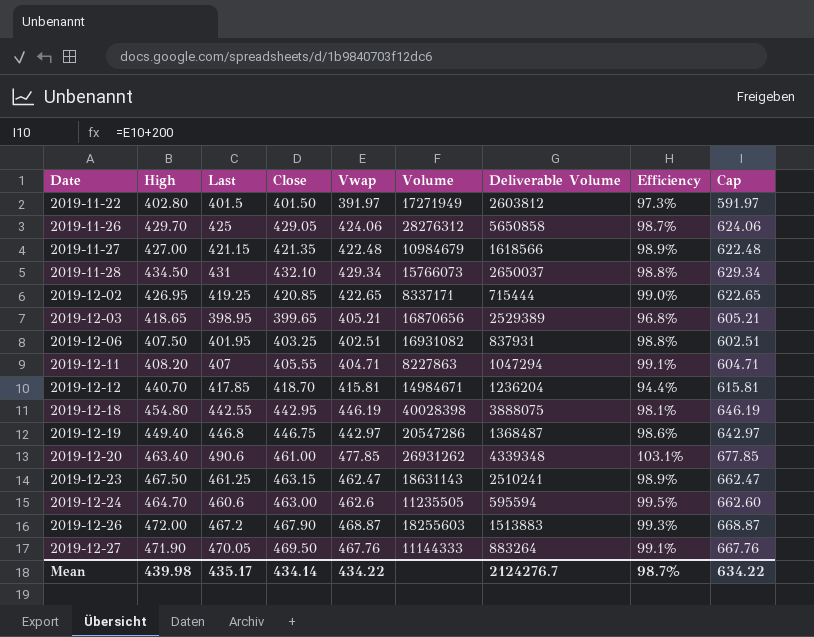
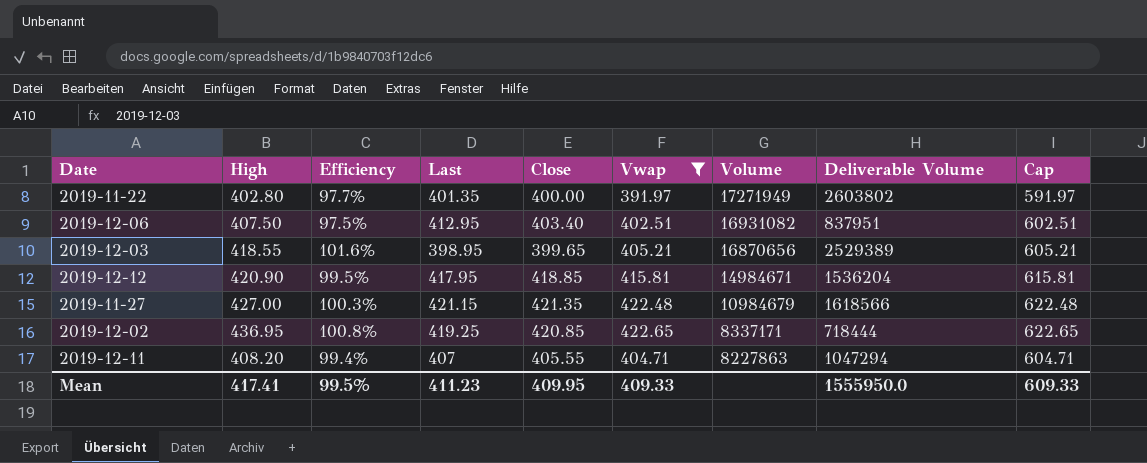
filter: none -> Vwap <= 422.65
row order: Date ascending -> Volume descending
column Efficiency | formula: [Vwap] / [High] -> [Vwap] / [Last]
column Efficiency | position: 8 -> 3
2019-11-22 | Last: 401.5 -> 401.35
2019-11-22 | Close: 401.50 -> 400.00
2019-11-22 | Deliverable Volume: 2603812 -> 2603802
2019-12-06 | Last: 401.95 -> 412.95
2019-12-06 | Close: 403.25 -> 403.40
2019-12-06 | Deliverable Volume: 837931 -> 837951
2019-12-03 | High: 418.65 -> 418.55
2019-12-12 | High: 440.70 -> 420.90
2019-12-12 | Last: 417.85 -> 417.95
2019-12-12 | Close: 418.70 -> 418.85
2019-12-12 | Deliverable Volume: 1236204 -> 1536204
2019-12-02 | High: 426.95 -> 436.95
2019-12-02 | Deliverable Volume: 715444 -> 718444
Mean | High: 439.98 -> 417.41
Mean | Efficiency: 98.7% -> 99.5%
Mean | Last: 435.17 -> 411.23
Mean | Close: 434.14 -> 409.95
Mean | Vwap: 434.22 -> 409.33
Mean | Deliverable Volume: 2124276.7 -> 1555950.0
Mean | Cap: 634.22 -> 609.33

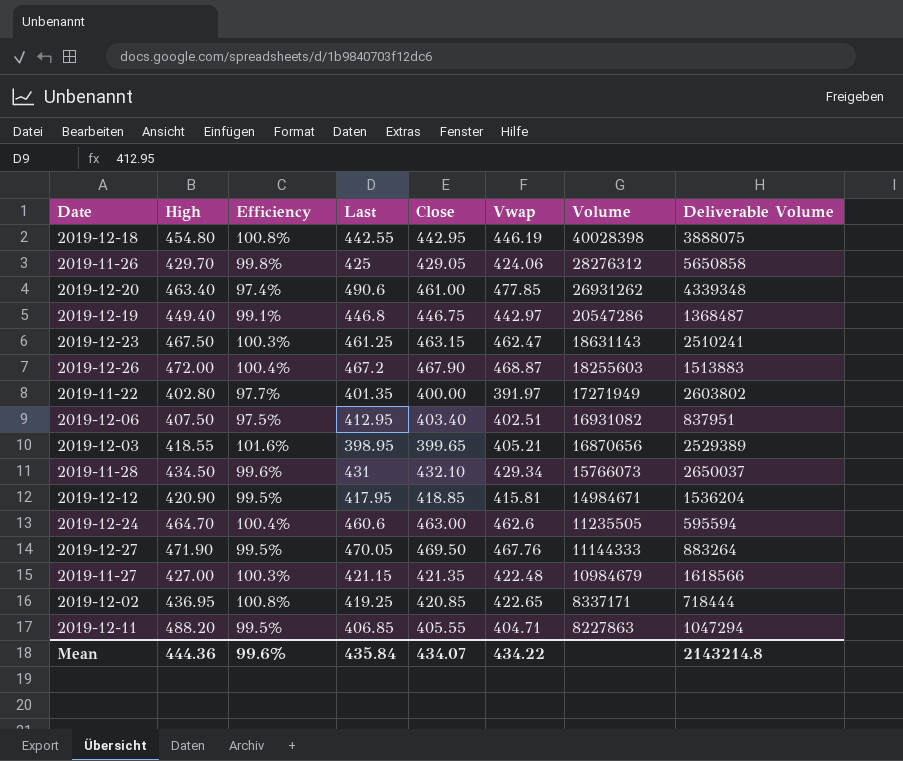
filter: Vwap <= 422.65 -> none
column Cap | formula: [Vwap] + 200 -> none
2019-12-11 | High: 408.20 -> 488.20
2019-12-11 | Efficiency: 99.4% -> 99.5%
2019-12-11 | Last: 407 -> 406.85
Mean | High: 417.41 -> 444.36
Mean | Efficiency: 99.5% -> 99.6%
Mean | Last: 411.23 -> 435.84
Mean | Close: 409.95 -> 434.07
Mean | Vwap: 409.33 -> 434.22
Mean | Deliverable Volume: 1555950.0 -> 2143214.8

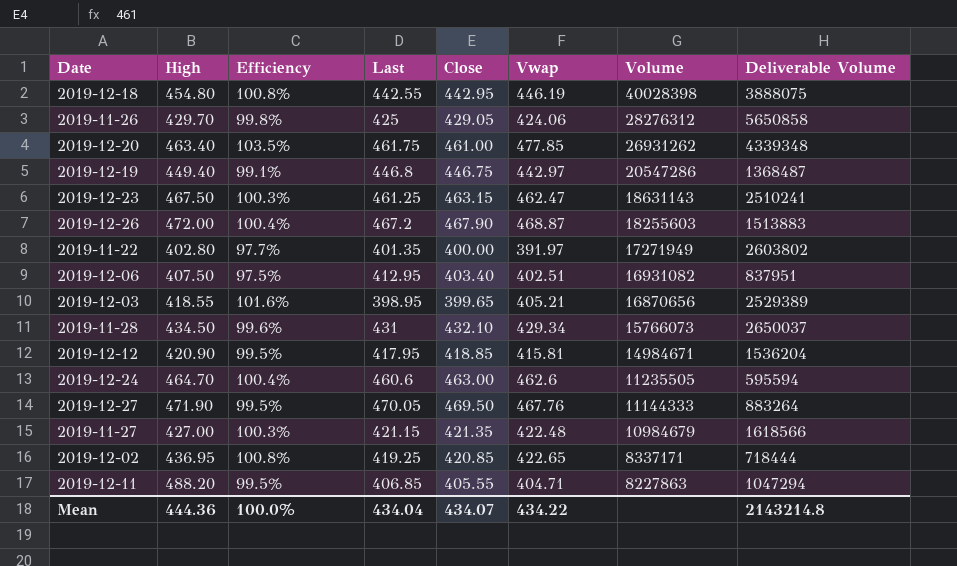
2019-12-20 | Efficiency: 97.4% -> 103.5%
2019-12-20 | Last: 490.6 -> 461.75
Mean | Efficiency: 99.6% -> 100.0%
Mean | Last: 435.84 -> 434.04

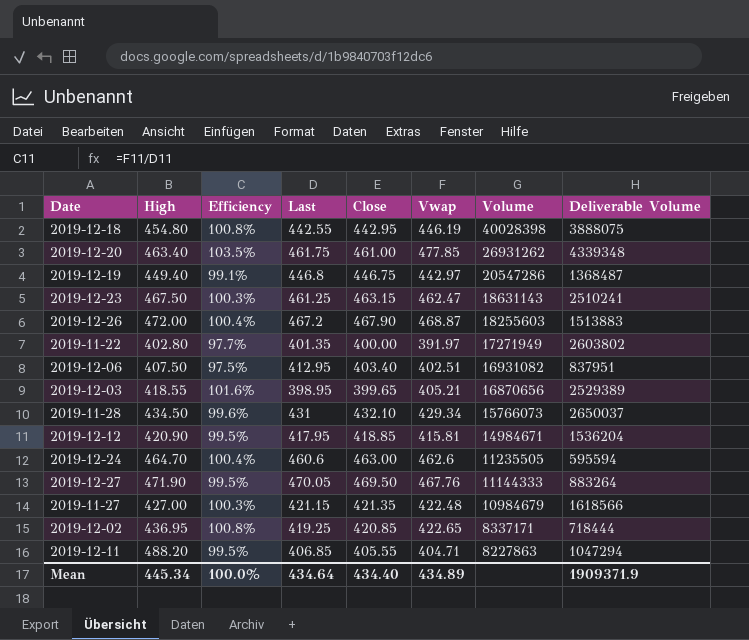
row 2019-11-26: 429.70 | 99.8% | 425 | 429.05 | 424.06 | 28276312 | 5650858 -> none
Mean | High: 444.36 -> 445.34
Mean | Last: 434.04 -> 434.64
Mean | Close: 434.07 -> 434.40
Mean | Vwap: 434.22 -> 434.89
Mean | Deliverable Volume: 2143214.8 -> 1909371.9

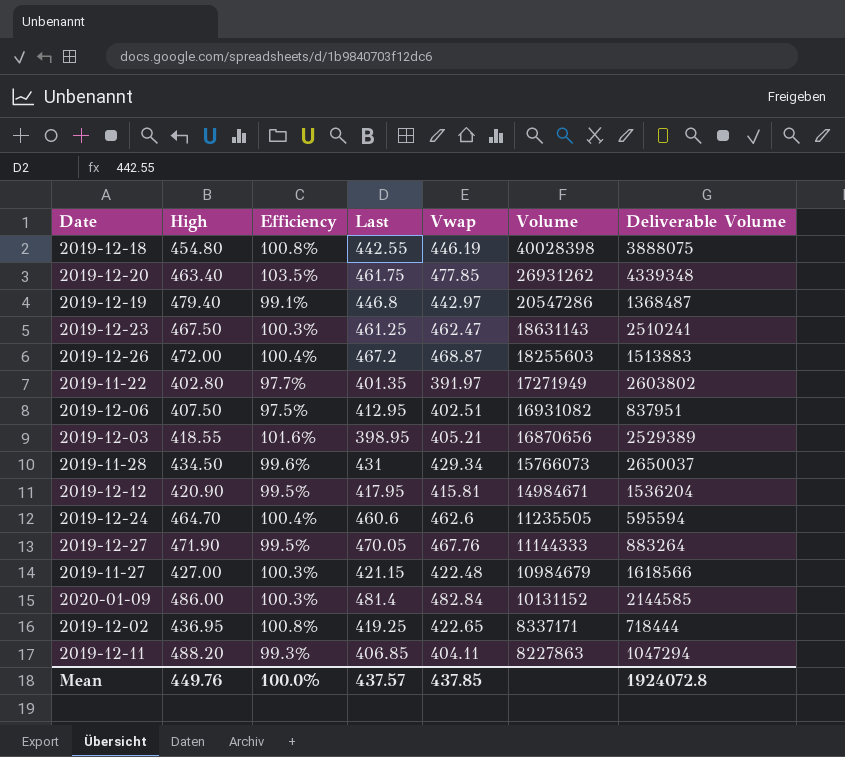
column Close | position: 5 -> none
2019-12-19 | High: 449.40 -> 479.40
row 2020-01-09: none -> 486.00 | 100.3% | 481.4 | 482.84 | 10131152 | 2144585
2019-12-11 | Efficiency: 99.5% -> 99.3%
2019-12-11 | Vwap: 404.71 -> 404.11
Mean | High: 445.34 -> 449.76
Mean | Last: 434.64 -> 437.57
Mean | Vwap: 434.89 -> 437.85
Mean | Deliverable Volume: 1909371.9 -> 1924072.8

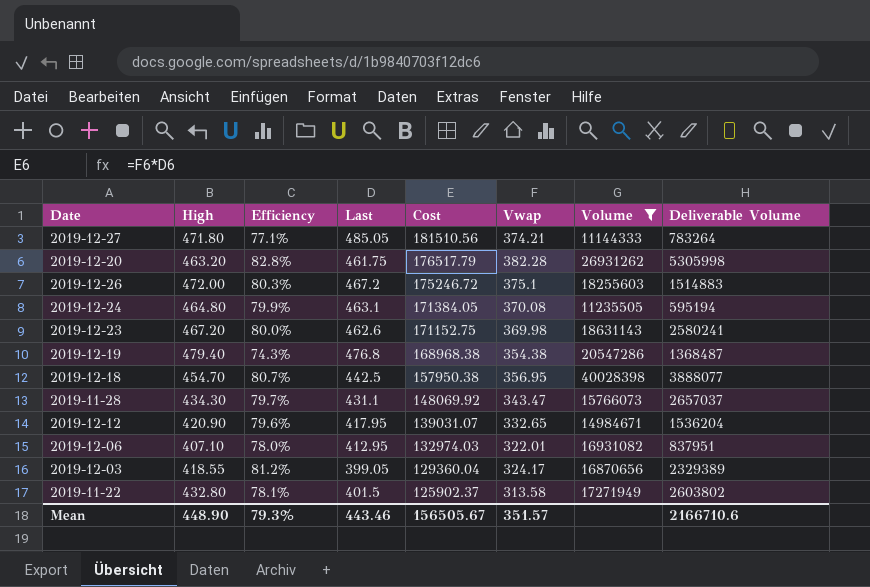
filter: none -> Volume >= 11144333
row order: Volume descending -> Cost descending
column Cost | formula: none -> [Last] * [Vwap]
2019-12-27 | High: 471.90 -> 471.80
2019-12-27 | Efficiency: 99.5% -> 77.1%
2019-12-27 | Last: 470.05 -> 485.05
2019-12-27 | Vwap: 467.76 -> 374.21
2019-12-27 | Deliverable Volume: 883264 -> 783264
2019-12-20 | High: 463.40 -> 463.20
2019-12-20 | Efficiency: 103.5% -> 82.8%
2019-12-20 | Vwap: 477.85 -> 382.28
2019-12-20 | Deliverable Volume: 4339348 -> 5305998
2019-12-26 | Efficiency: 100.4% -> 80.3%
2019-12-26 | Vwap: 468.87 -> 375.1
2019-12-26 | Deliverable Volume: 1513883 -> 1514883
2019-12-24 | High: 464.70 -> 464.80
2019-12-24 | Efficiency: 100.4% -> 79.9%
2019-12-24 | Last: 460.6 -> 463.1
2019-12-24 | Vwap: 462.6 -> 370.08
2019-12-24 | Deliverable Volume: 595594 -> 595194
2019-12-23 | High: 467.50 -> 467.20
2019-12-23 | Efficiency: 100.3% -> 80.0%
2019-12-23 | Last: 461.25 -> 462.6
2019-12-23 | Vwap: 462.47 -> 369.98
2019-12-23 | Deliverable Volume: 2510241 -> 2580241
2019-12-19 | Efficiency: 99.1% -> 74.3%
2019-12-19 | Last: 446.8 -> 476.8
2019-12-19 | Vwap: 442.97 -> 354.38
2019-12-18 | High: 454.80 -> 454.70
2019-12-18 | Efficiency: 100.8% -> 80.7%
2019-12-18 | Last: 442.55 -> 442.5
2019-12-18 | Vwap: 446.19 -> 356.95
2019-12-18 | Deliverable Volume: 3888075 -> 3888077
2019-11-28 | High: 434.50 -> 434.30
2019-11-28 | Efficiency: 99.6% -> 79.7%
2019-11-28 | Last: 431 -> 431.1
2019-11-28 | Vwap: 429.34 -> 343.47
2019-11-28 | Deliverable Volume: 2650037 -> 2657037
2019-12-12 | Efficiency: 99.5% -> 79.6%
2019-12-12 | Vwap: 415.81 -> 332.65
2019-12-06 | High: 407.50 -> 407.10
2019-12-06 | Efficiency: 97.5% -> 78.0%
2019-12-06 | Vwap: 402.51 -> 322.01
2019-12-03 | Efficiency: 101.6% -> 81.2%
2019-12-03 | Last: 398.95 -> 399.05
2019-12-03 | Vwap: 405.21 -> 324.17
2019-12-03 | Deliverable Volume: 2529389 -> 2329389
2019-11-22 | High: 402.80 -> 432.80
2019-11-22 | Efficiency: 97.7% -> 78.1%
2019-11-22 | Last: 401.35 -> 401.5
2019-11-22 | Vwap: 391.97 -> 313.58
Mean | High: 449.76 -> 448.90
Mean | Efficiency: 100.0% -> 79.3%
Mean | Last: 437.57 -> 443.46
Mean | Vwap: 437.85 -> 351.57
Mean | Deliverable Volume: 1924072.8 -> 2166710.6

